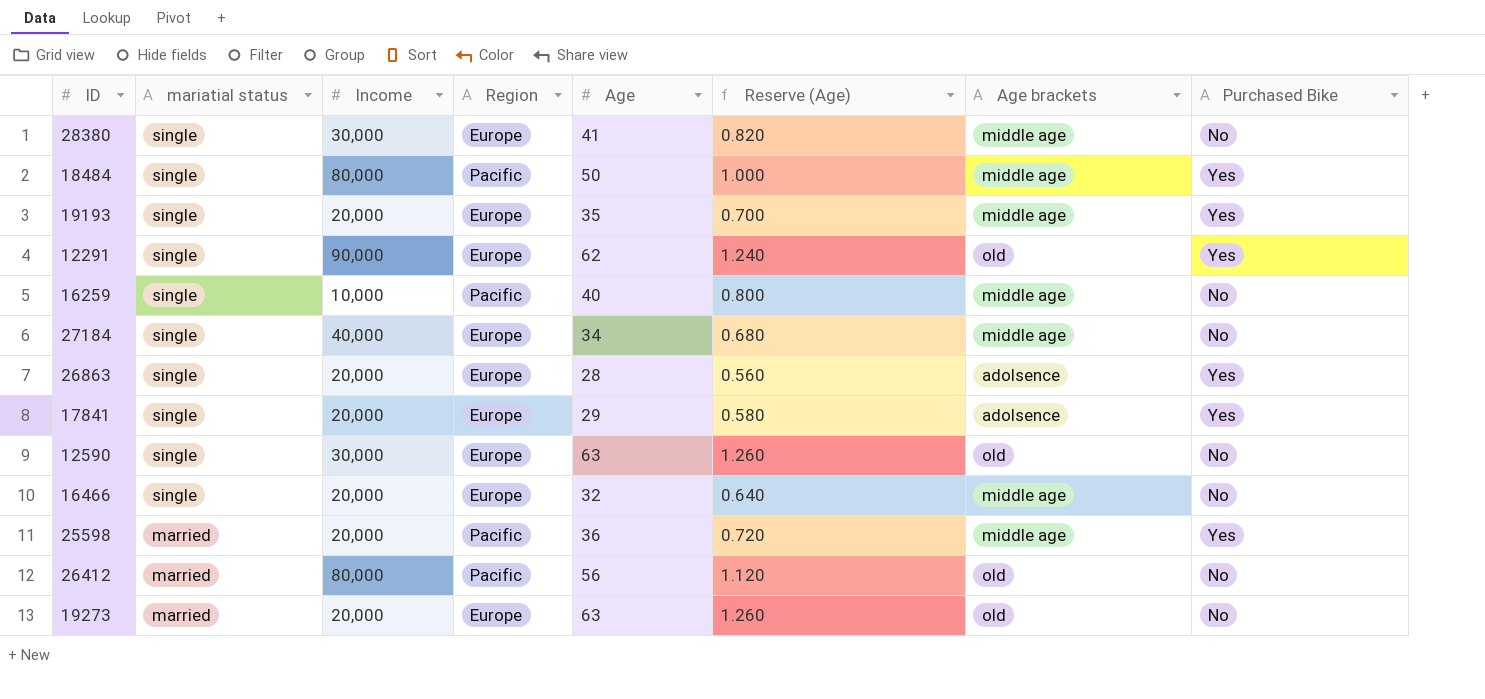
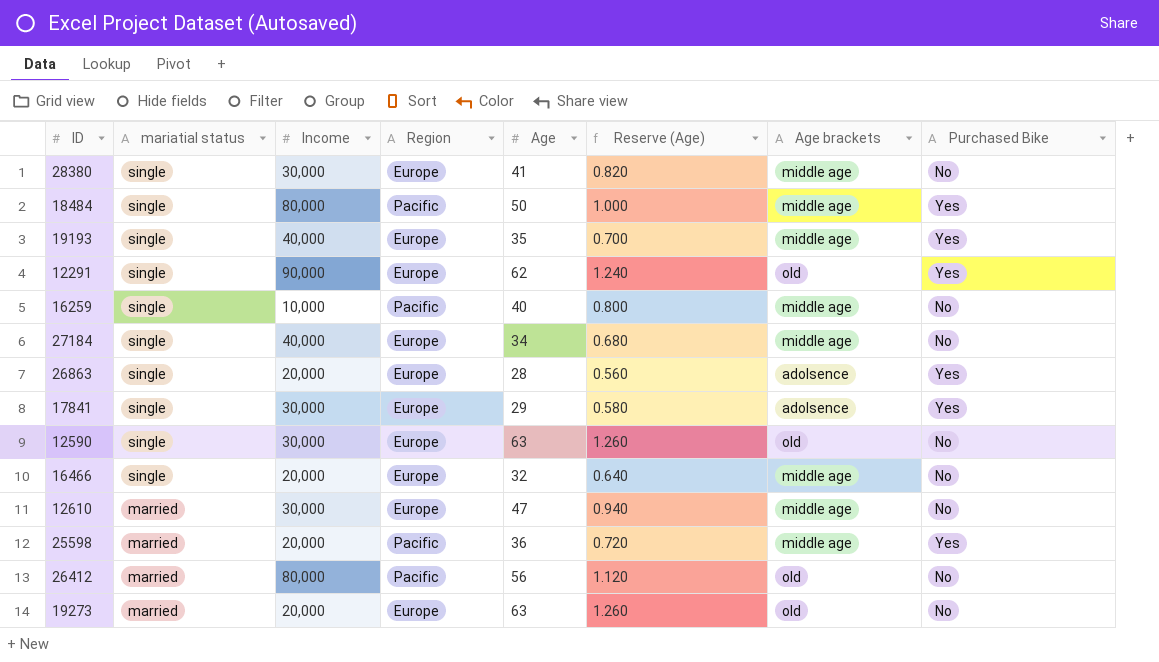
19193 | Income: 20,000 -> 40,000
17841 | Income: 20,000 -> 30,000
row 12610: none -> married | 30,000 | Europe | 47 | 0.940 | middle age | No

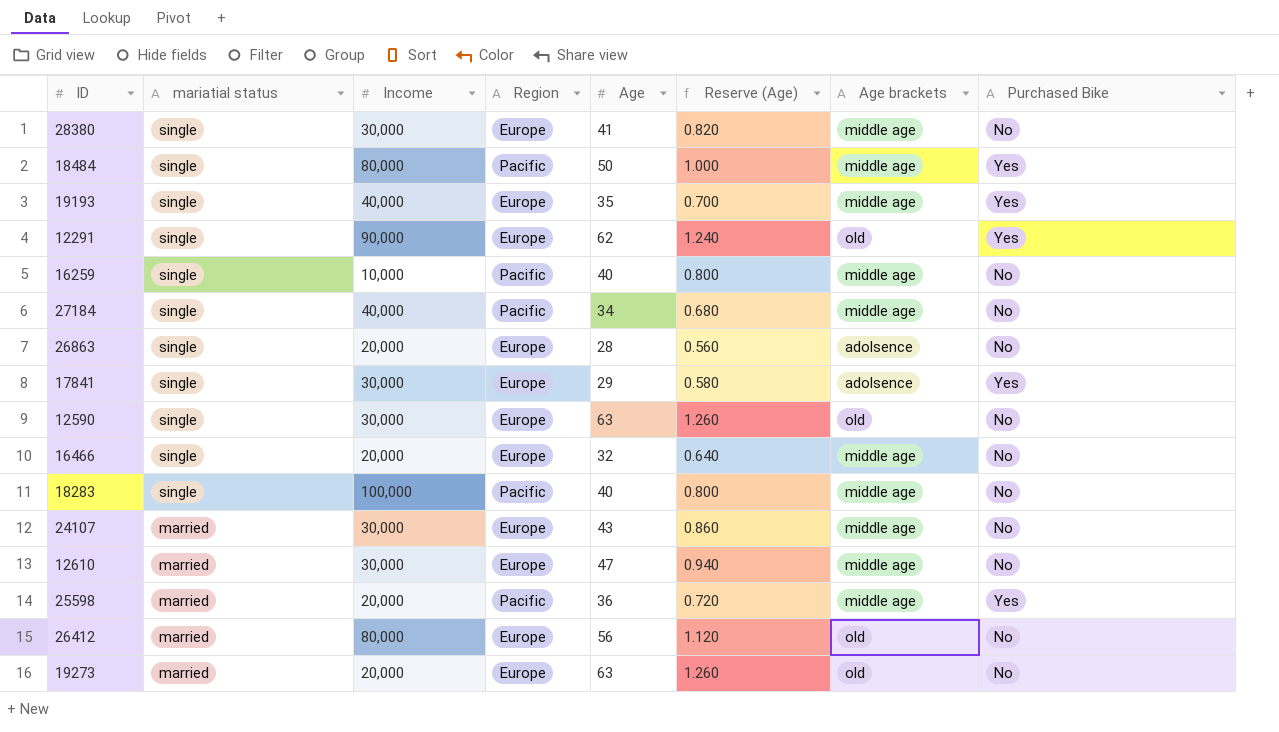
27184 | Region: Europe -> Pacific
26863 | Purchased Bike: Yes -> No
row 18283: none -> single | 100,000 | Pacific | 40 | 0.800 | middle age | No
row 24107: none -> married | 30,000 | Europe | 43 | 0.860 | middle age | No
26412 | Region: Pacific -> Europe

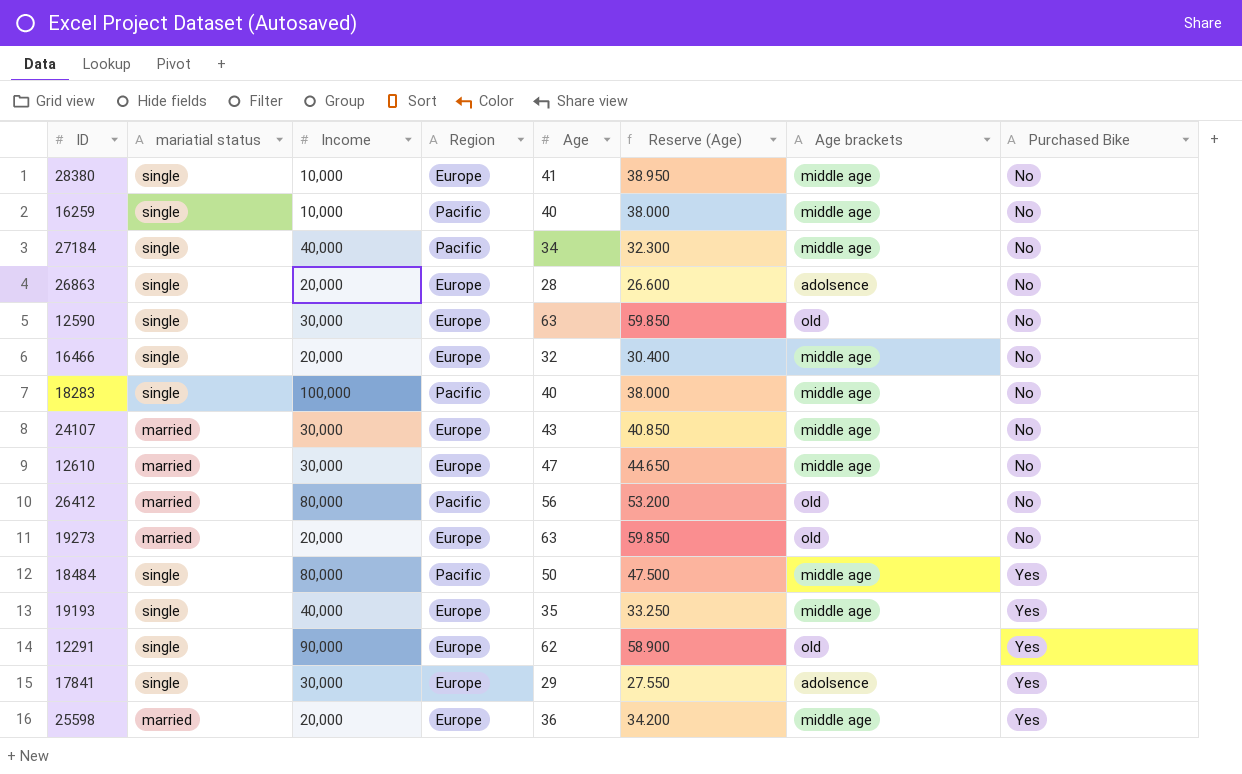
row order: mariatial status descending -> Purchased Bike ascending
column Reserve (Age) | formula: [Age] * 0.02 -> [Age] * 0.95
28380 | Income: 30,000 -> 10,000
26412 | Region: Europe -> Pacific
25598 | Region: Pacific -> Europe

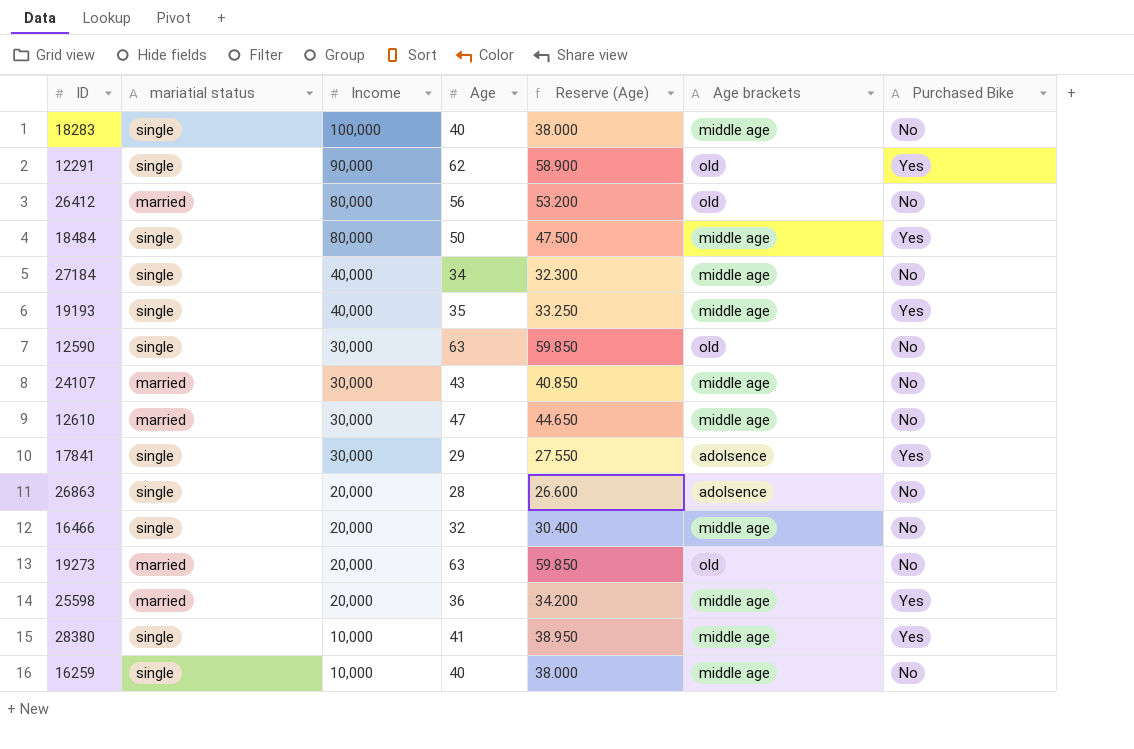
row order: Purchased Bike ascending -> Income descending
column Region | position: 4 -> none
28380 | Purchased Bike: No -> Yes

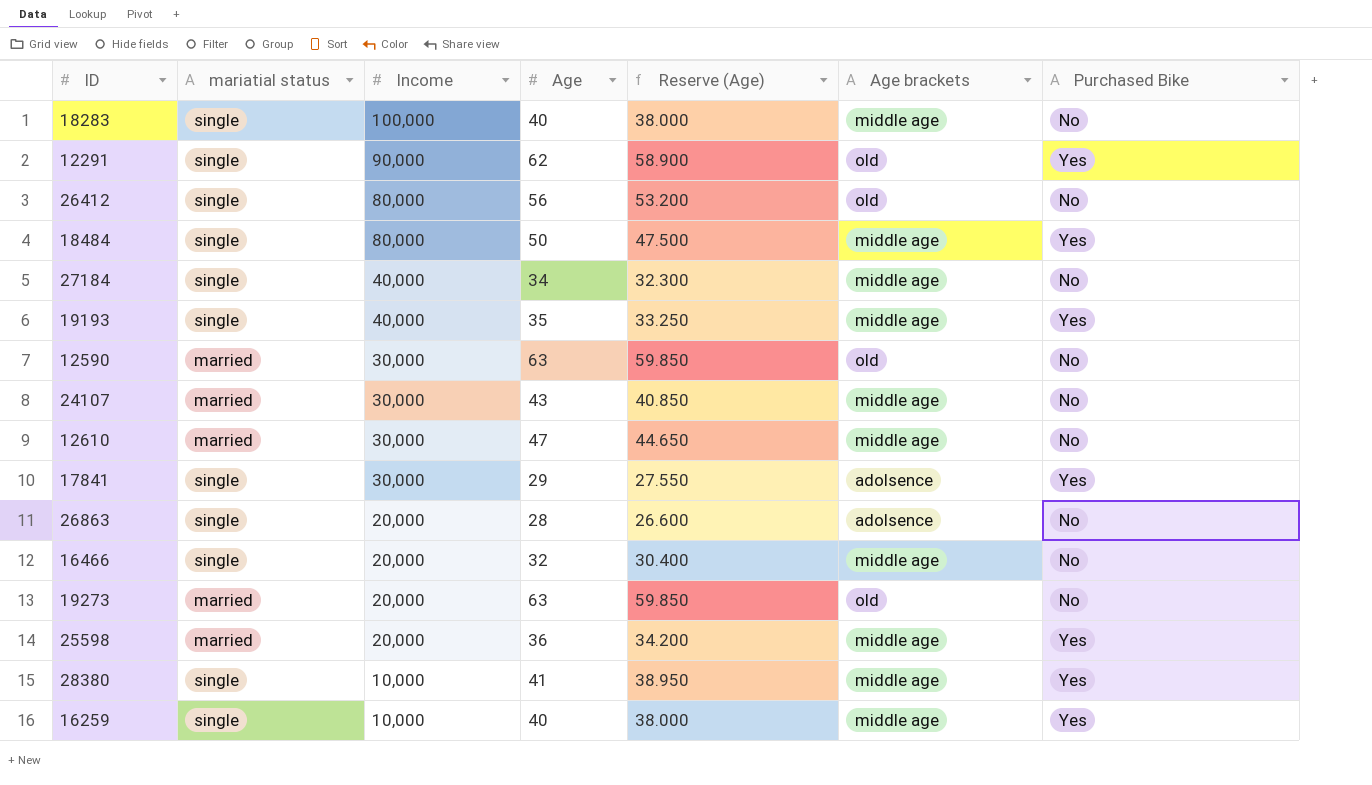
26412 | mariatial status: married -> single
12590 | mariatial status: single -> married
16259 | Purchased Bike: No -> Yes

